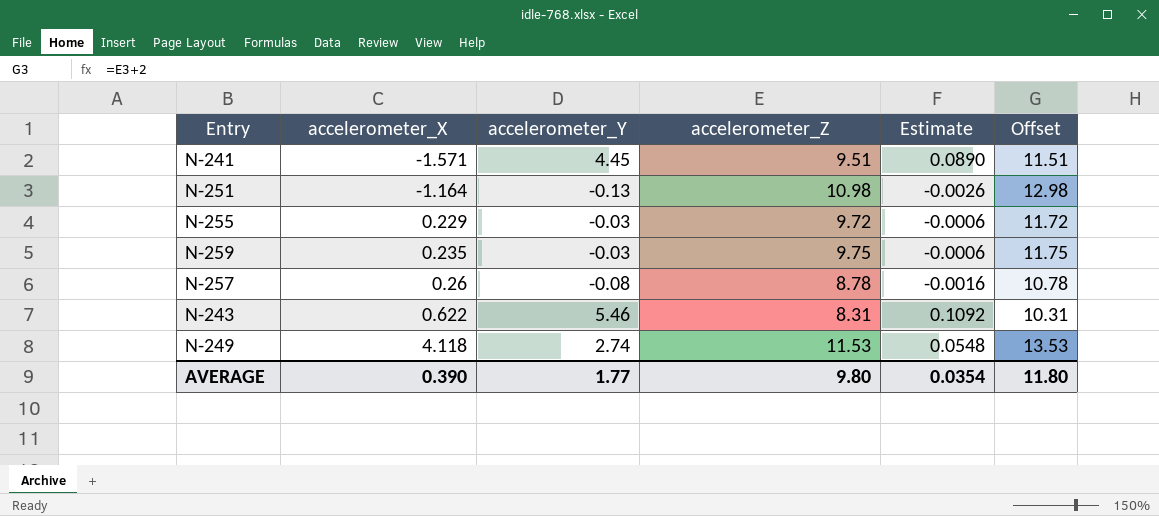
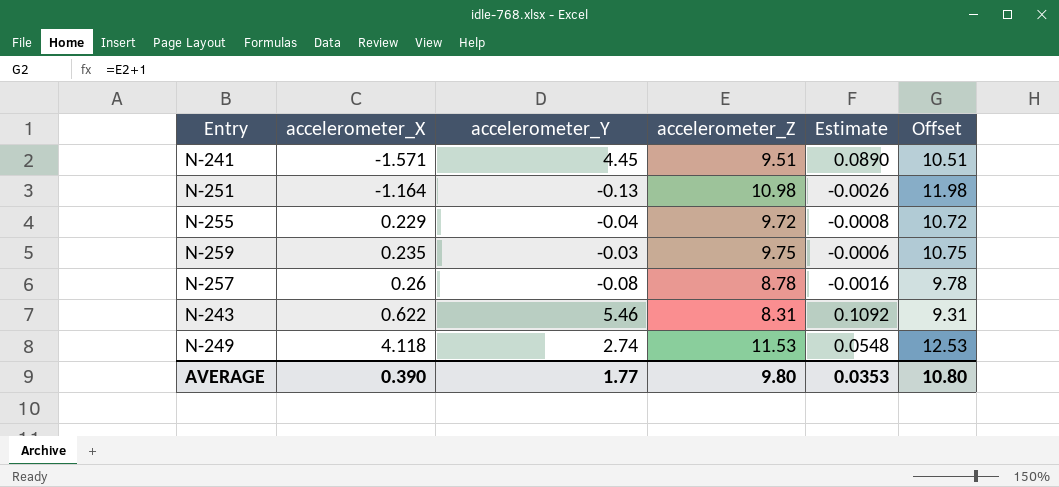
column Offset | formula: [accelerometer_Z] + 2 -> [accelerometer_Z] + 1
N-255 | accelerometer_Y: -0.03 -> -0.04
N-255 | Estimate: -0.0006 -> -0.0008
AVERAGE | Estimate: 0.0354 -> 0.0353
AVERAGE | Offset: 11.80 -> 10.80

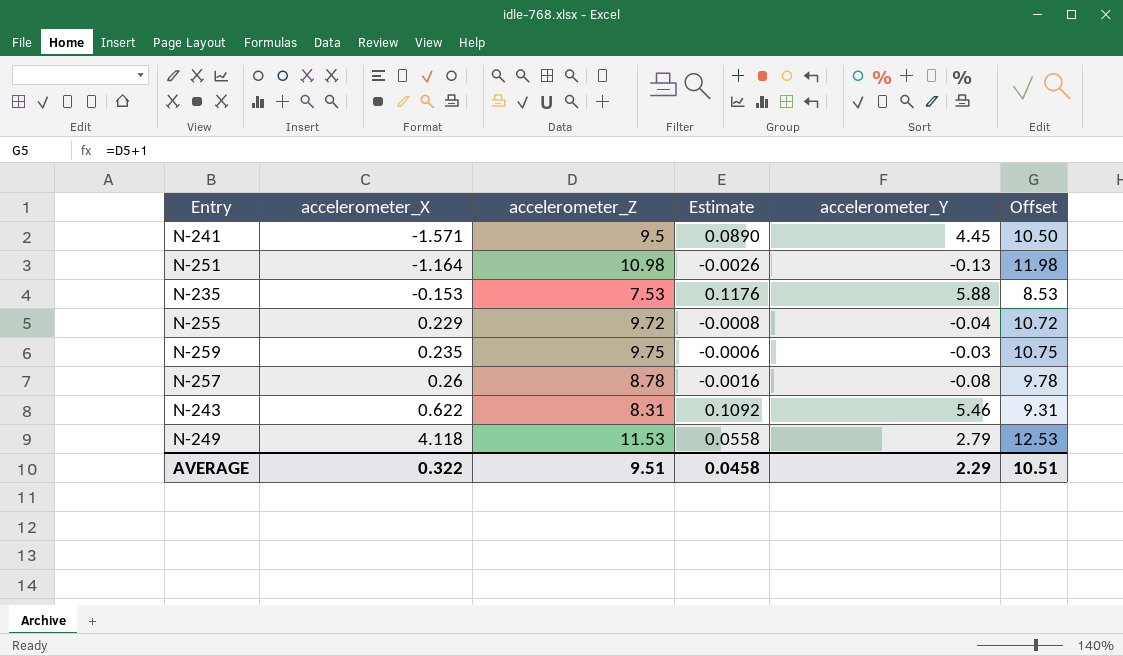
column accelerometer_Y | position: 3 -> 5
N-241 | accelerometer_Z: 9.51 -> 9.5
N-241 | Offset: 10.51 -> 10.50
row N-235: none -> -0.153 | 7.53 | 0.1176 | 5.88 | 8.53
N-249 | Estimate: 0.0548 -> 0.0558
N-249 | accelerometer_Y: 2.74 -> 2.79
AVERAGE | accelerometer_X: 0.390 -> 0.322
AVERAGE | accelerometer_Z: 9.80 -> 9.51
AVERAGE | Estimate: 0.0353 -> 0.0458
AVERAGE | accelerometer_Y: 1.77 -> 2.29
AVERAGE | Offset: 10.80 -> 10.51

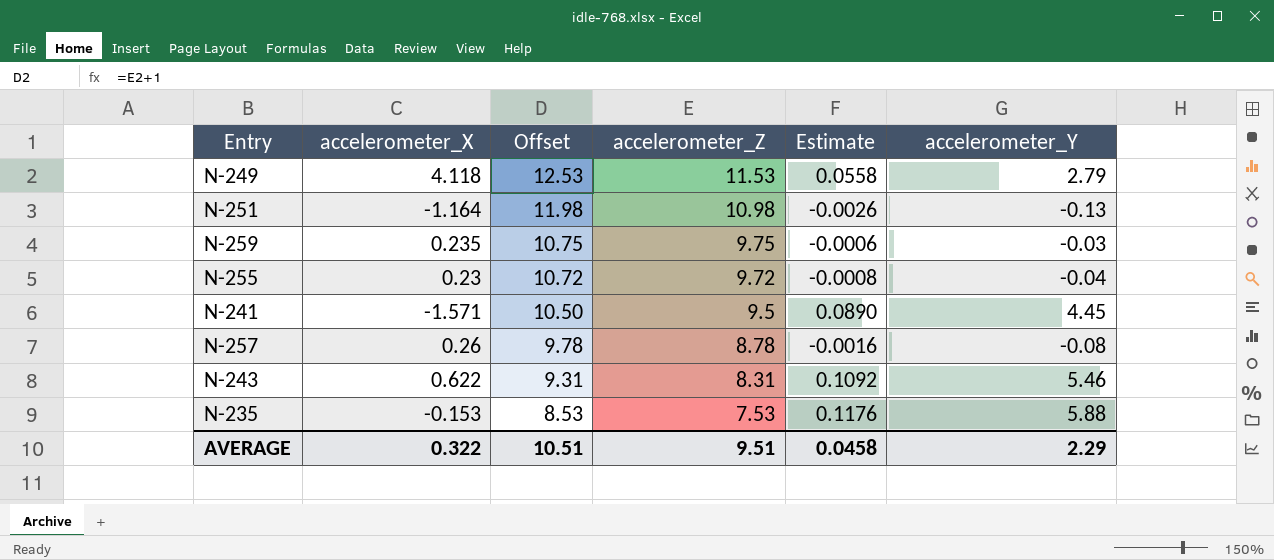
row order: accelerometer_X ascending -> Offset descending
column Offset | position: 6 -> 3
N-255 | accelerometer_X: 0.229 -> 0.23

